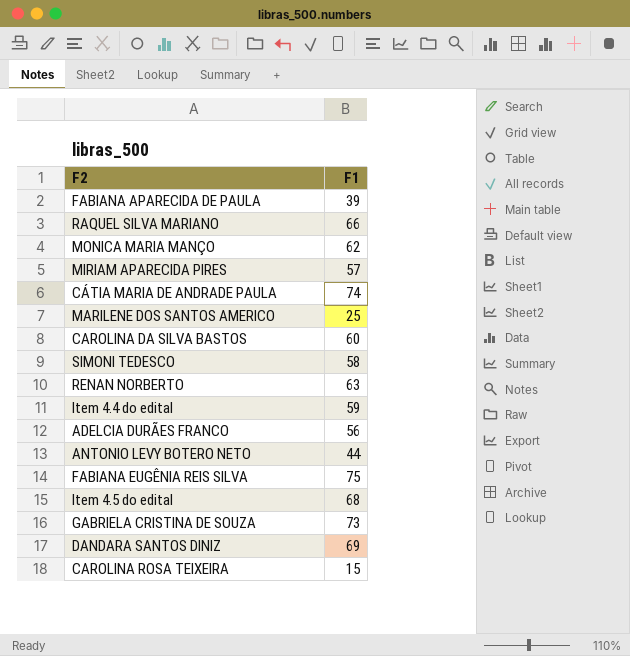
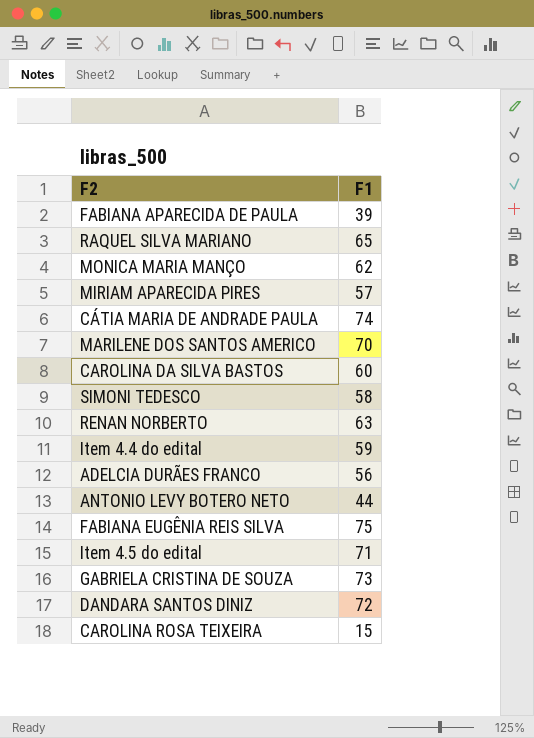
RAQUEL SILVA MARIANO | F1: 66 -> 65
MARILENE DOS SANTOS AMERICO | F1: 25 -> 70
Item 4.5 do edital | F1: 68 -> 71
DANDARA SANTOS DINIZ | F1: 69 -> 72

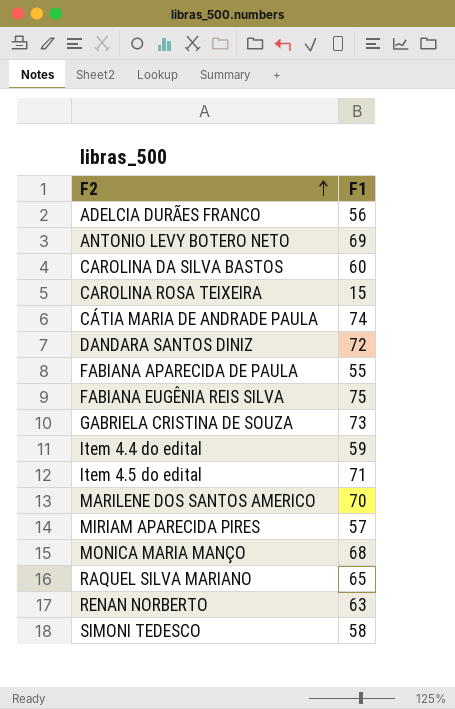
row order: none -> F2 ascending
ANTONIO LEVY BOTERO NETO | F1: 44 -> 69
FABIANA APARECIDA DE PAULA | F1: 39 -> 55
MONICA MARIA MANÇO | F1: 62 -> 68

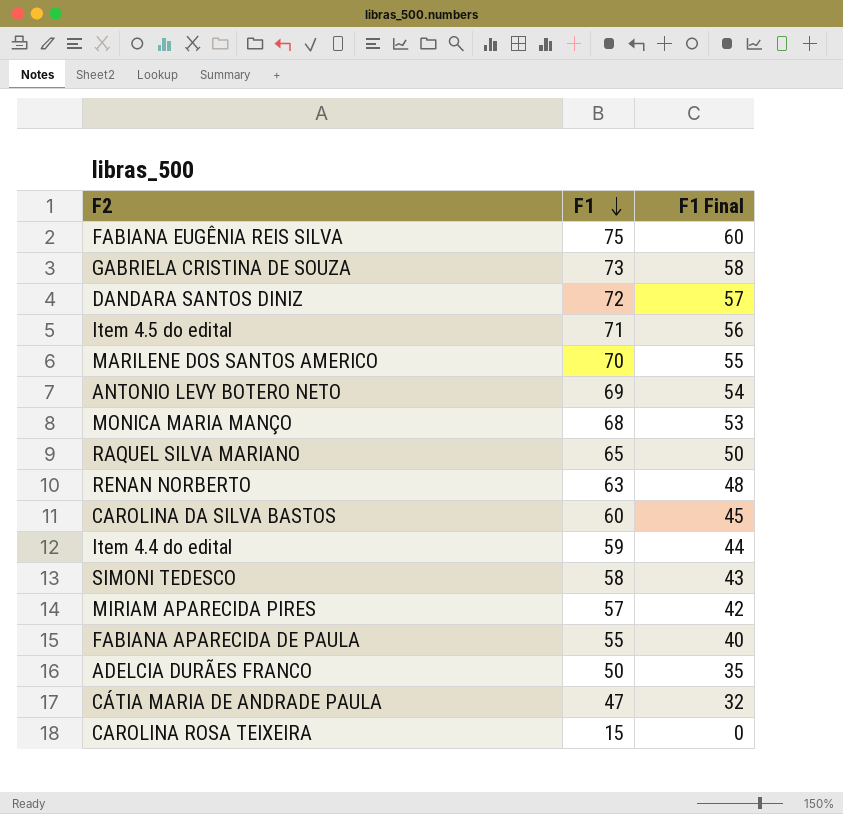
row order: F2 ascending -> F1 descending
column F1 Final | formula: none -> [F1] - 15
ADELCIA DURÃES FRANCO | F1: 56 -> 50
CÁTIA MARIA DE ANDRADE PAULA | F1: 74 -> 47

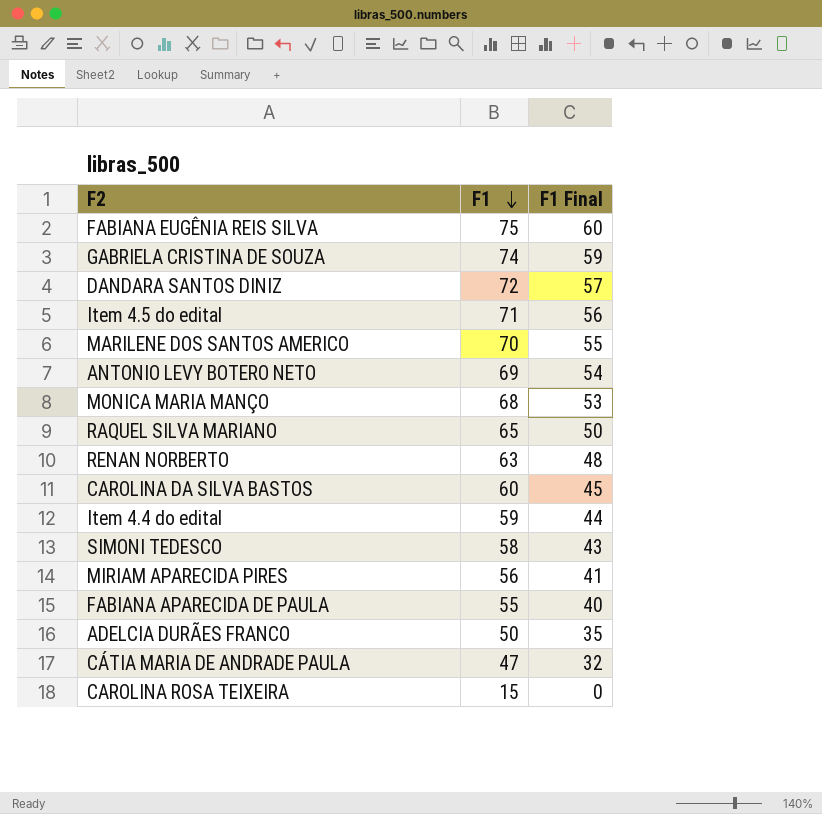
GABRIELA CRISTINA DE SOUZA | F1: 73 -> 74
GABRIELA CRISTINA DE SOUZA | F1 Final: 58 -> 59
MIRIAM APARECIDA PIRES | F1: 57 -> 56
MIRIAM APARECIDA PIRES | F1 Final: 42 -> 41

